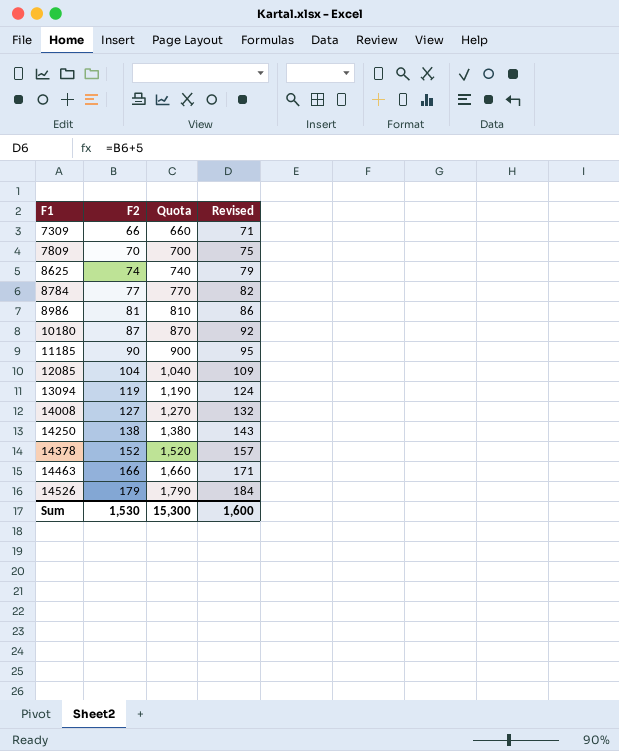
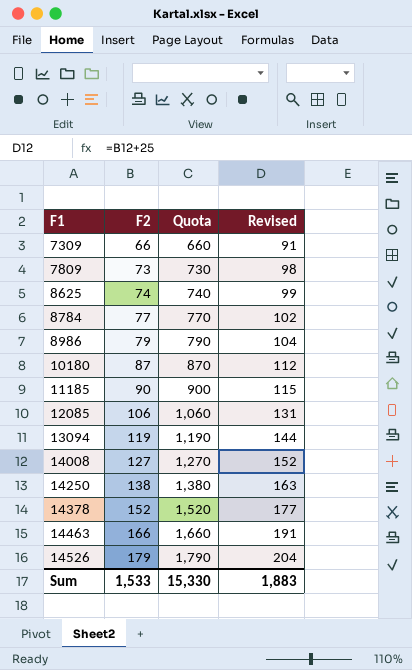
column Revised | formula: [F2] + 5 -> [F2] + 25
7809 | F2: 70 -> 73
7809 | Quota: 700 -> 730
8986 | F2: 81 -> 79
8986 | Quota: 810 -> 790
12085 | F2: 104 -> 106
12085 | Quota: 1,040 -> 1,060
Sum | F2: 1,530 -> 1,533
Sum | Quota: 15,300 -> 15,330
Sum | Revised: 1,600 -> 1,883

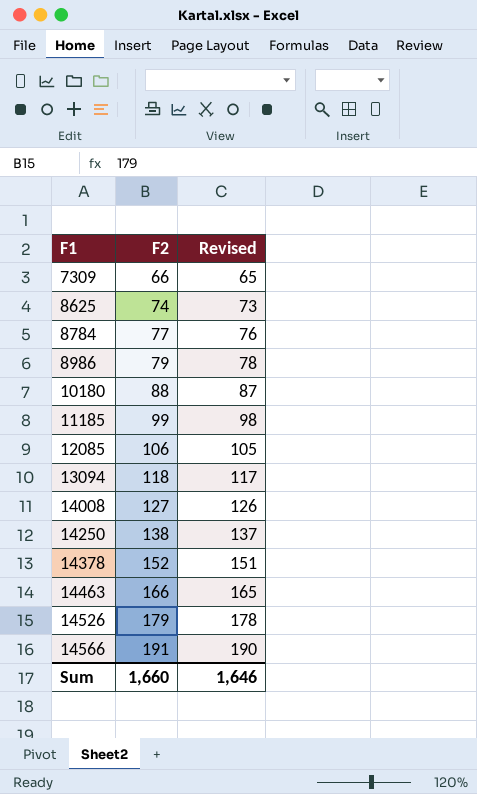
column Quota | formula: [F2] * 10 -> none
column Revised | formula: [F2] + 25 -> [F2] - 1
row 7809: 73 | 730 | 98 -> none
10180 | F2: 87 -> 88
11185 | F2: 90 -> 99
13094 | F2: 119 -> 118
row 14566: none -> 191 | 190
Sum | F2: 1,533 -> 1,660
Sum | Revised: 1,883 -> 1,646

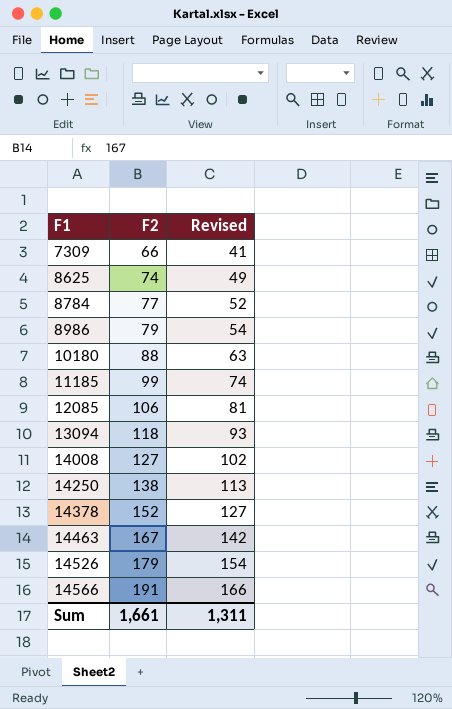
column Revised | formula: [F2] - 1 -> [F2] - 25
14463 | F2: 166 -> 167
Sum | F2: 1,660 -> 1,661
Sum | Revised: 1,646 -> 1,311

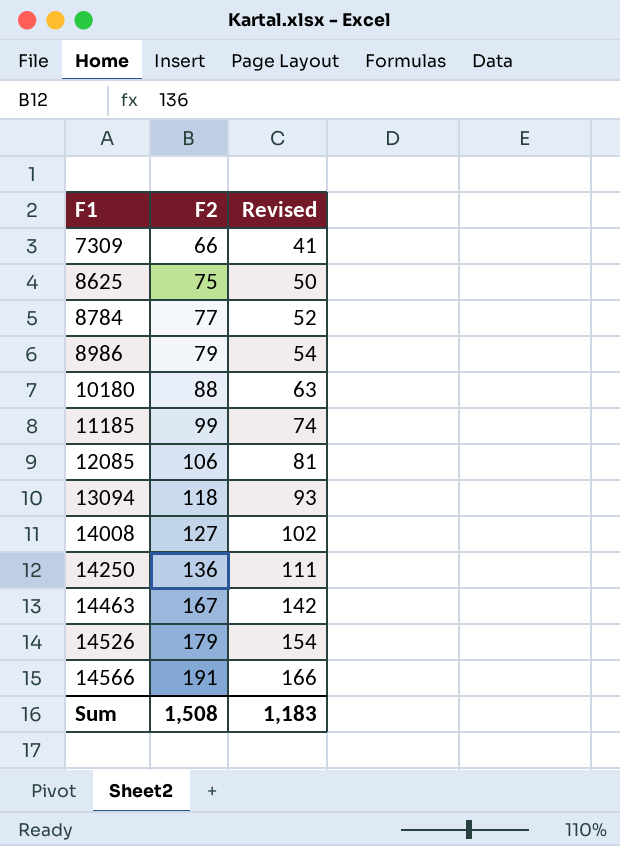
row 14378: 152 | 127 -> none
8625 | F2: 74 -> 75
8625 | Revised: 49 -> 50
14250 | F2: 138 -> 136
14250 | Revised: 113 -> 111
Sum | F2: 1,661 -> 1,508
Sum | Revised: 1,311 -> 1,183

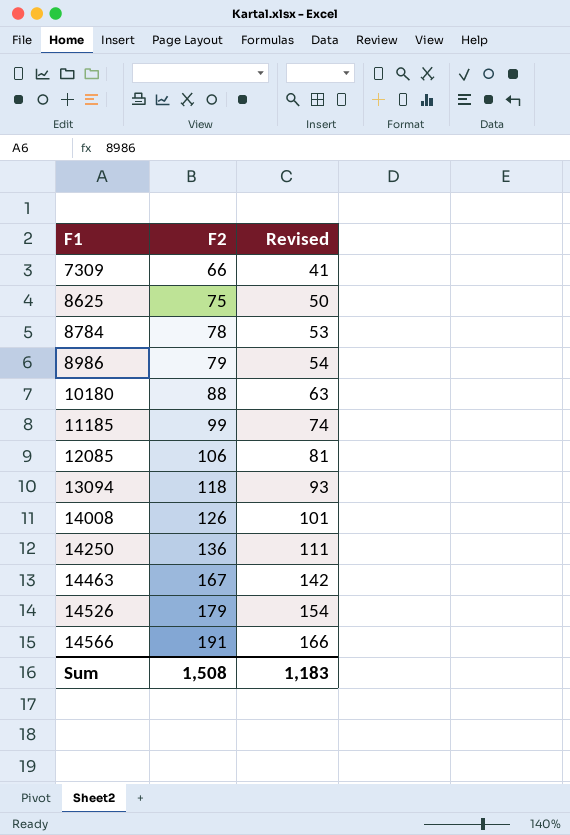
8784 | F2: 77 -> 78
8784 | Revised: 52 -> 53
14008 | F2: 127 -> 126
14008 | Revised: 102 -> 101

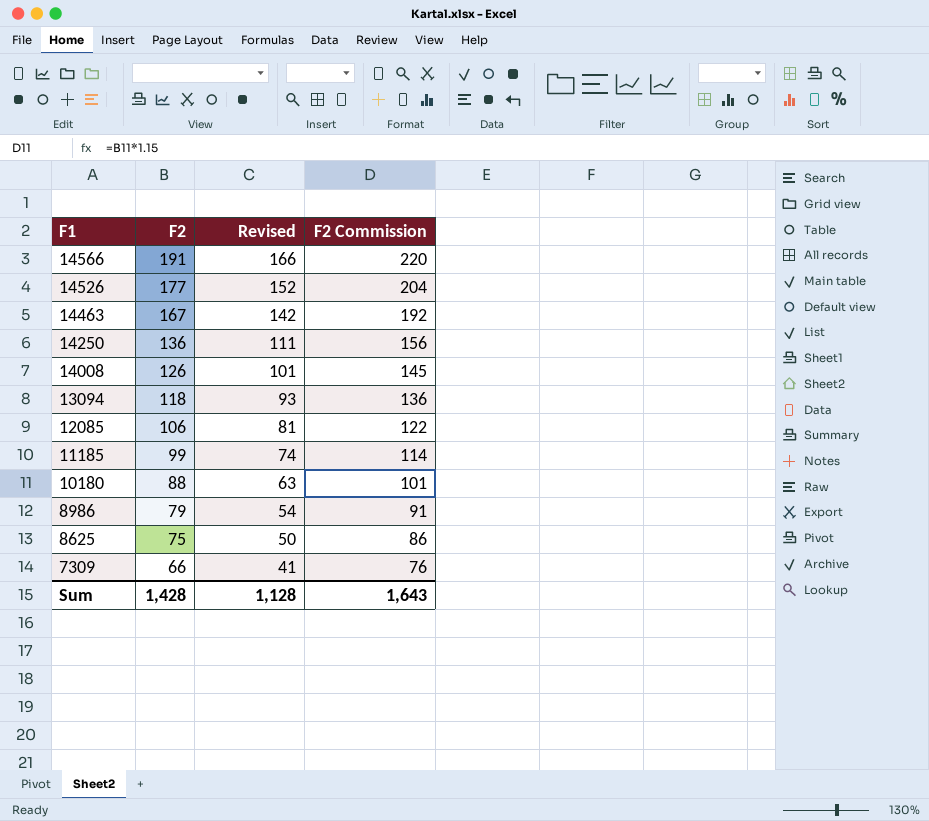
row order: F1 ascending -> F1 descending
column F2 Commission | formula: none -> [F2] * 1.15
row 8784: 78 | 53 -> none
14526 | F2: 179 -> 177
14526 | Revised: 154 -> 152
Sum | F2: 1,508 -> 1,428
Sum | Revised: 1,183 -> 1,128

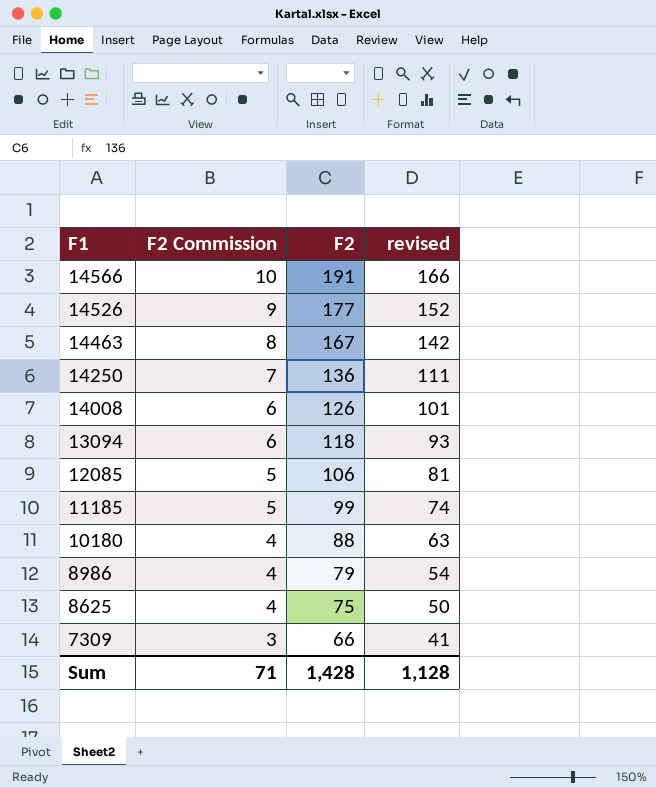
column F2 Commission | formula: [F2] * 1.15 -> [F2] * 0.05
column F2 Commission | position: 4 -> 2
column name: Revised -> revised
Sum | F2 Commission: 1,643 -> 71

